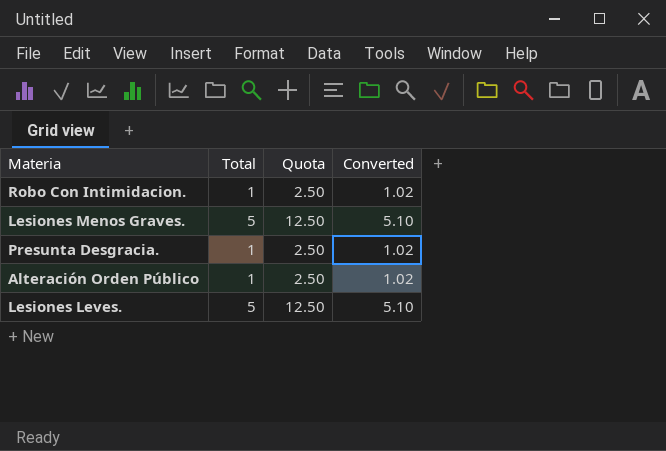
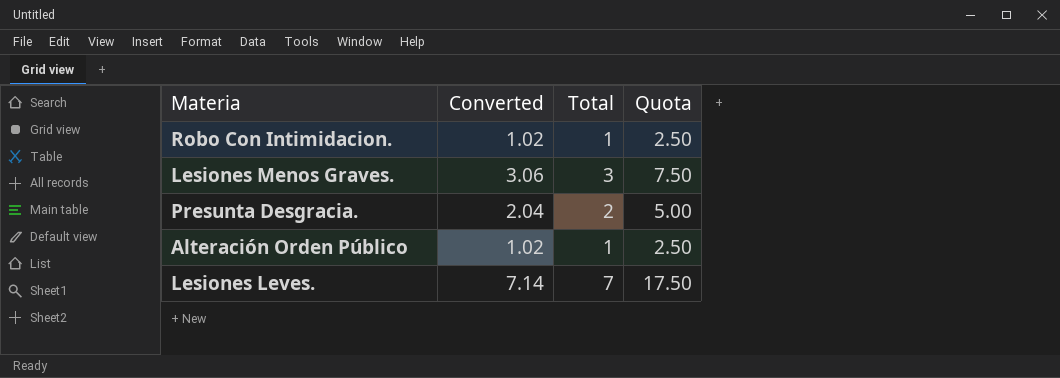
column Converted | position: 4 -> 2
Lesiones Menos Graves. | Converted: 5.10 -> 3.06
Lesiones Menos Graves. | Total: 5 -> 3
Lesiones Menos Graves. | Quota: 12.50 -> 7.50
Presunta Desgracia. | Converted: 1.02 -> 2.04
Presunta Desgracia. | Total: 1 -> 2
Presunta Desgracia. | Quota: 2.50 -> 5.00
Lesiones Leves. | Converted: 5.10 -> 7.14
Lesiones Leves. | Total: 5 -> 7
Lesiones Leves. | Quota: 12.50 -> 17.50

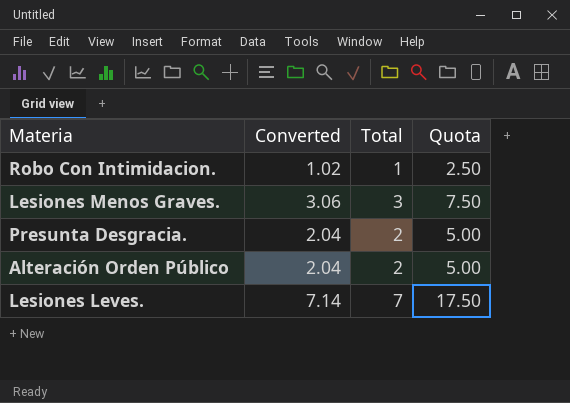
Alteración Orden Público | Converted: 1.02 -> 2.04
Alteración Orden Público | Total: 1 -> 2
Alteración Orden Público | Quota: 2.50 -> 5.00

